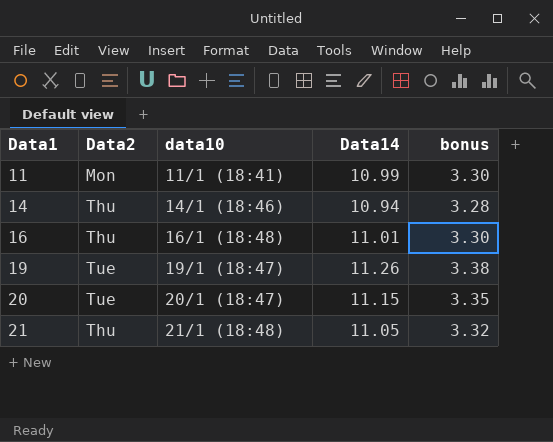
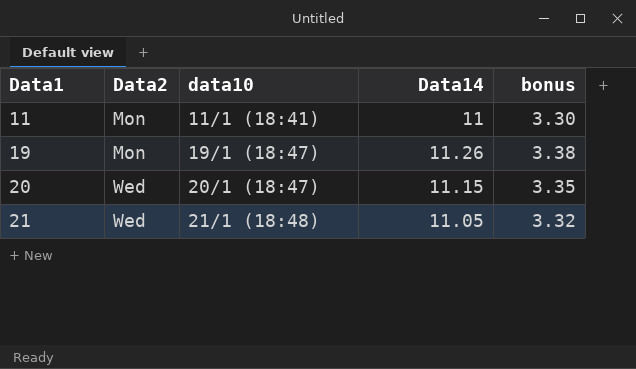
row 14: Thu | 14/1 (18:46) | 10.94 | 3.28 -> none
row 16: Thu | 16/1 (18:48) | 11.01 | 3.30 -> none
11 | Data14: 10.99 -> 11
19 | Data2: Tue -> Mon
20 | Data2: Tue -> Wed
21 | Data2: Thu -> Wed

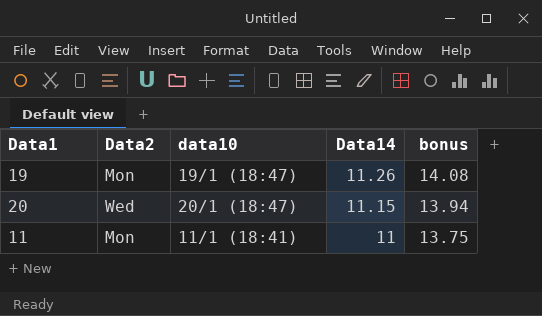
row order: Data1 ascending -> Data14 descending
column bonus | formula: [Data14] * 0.3 -> [Data14] * 1.25
row 21: Wed | 21/1 (18:48) | 11.05 | 3.32 -> none

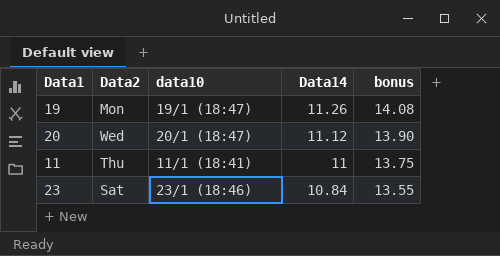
20 | Data14: 11.15 -> 11.12
20 | bonus: 13.94 -> 13.90
11 | Data2: Mon -> Thu
row 23: none -> Sat | 23/1 (18:46) | 10.84 | 13.55

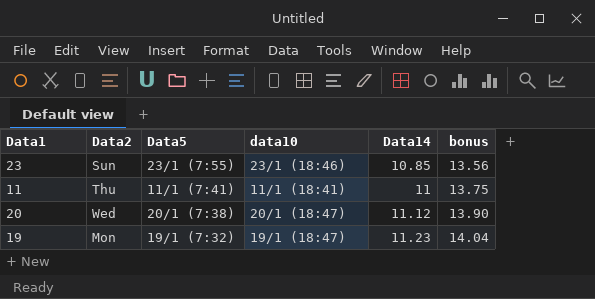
row order: Data14 descending -> Data14 ascending
column Data5 | position: none -> 3
23 | Data2: Sat -> Sun
23 | Data14: 10.84 -> 10.85
23 | bonus: 13.55 -> 13.56
19 | Data14: 11.26 -> 11.23
19 | bonus: 14.08 -> 14.04

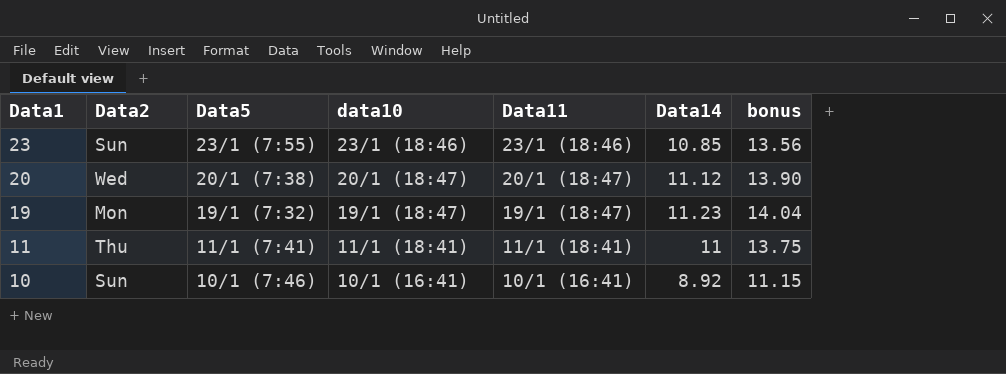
row order: Data14 ascending -> Data1 descending
column Data11 | position: none -> 5
row 10: none -> Sun | 10/1 (7:46) | 10/1 (16:41) | 10/1 (16:41) | 8.92 | 11.15

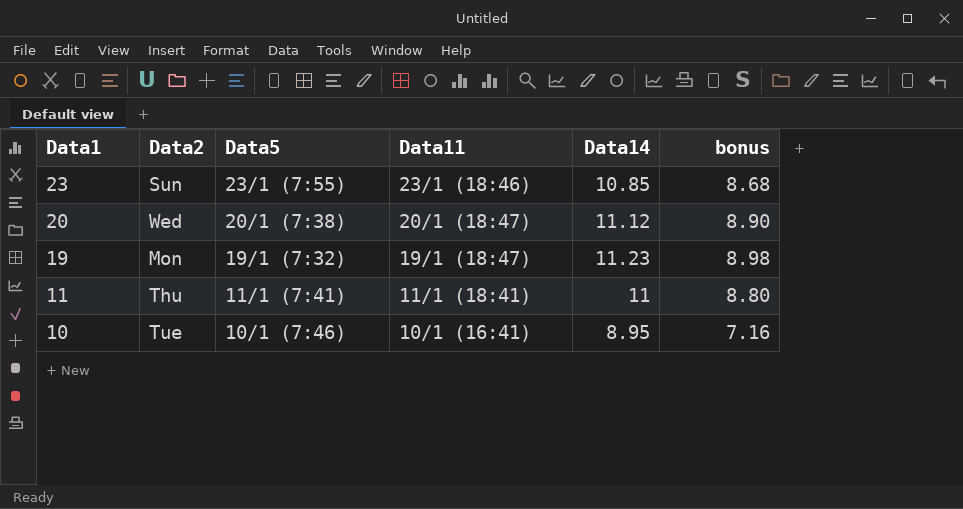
column data10 | position: 4 -> none
column bonus | formula: [Data14] * 1.25 -> [Data14] * 0.8
10 | Data2: Sun -> Tue
10 | Data14: 8.92 -> 8.95

